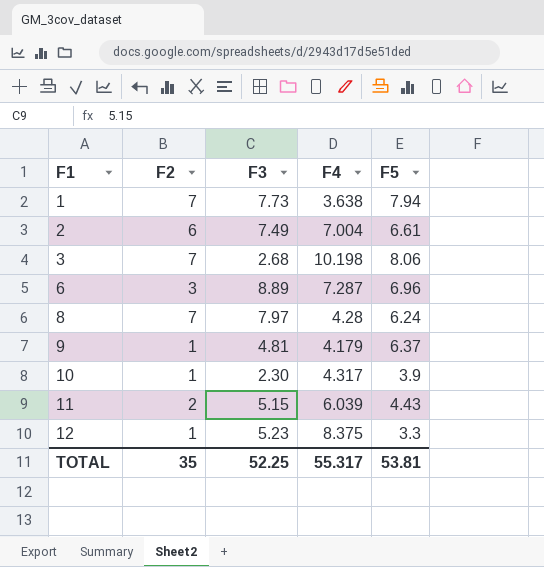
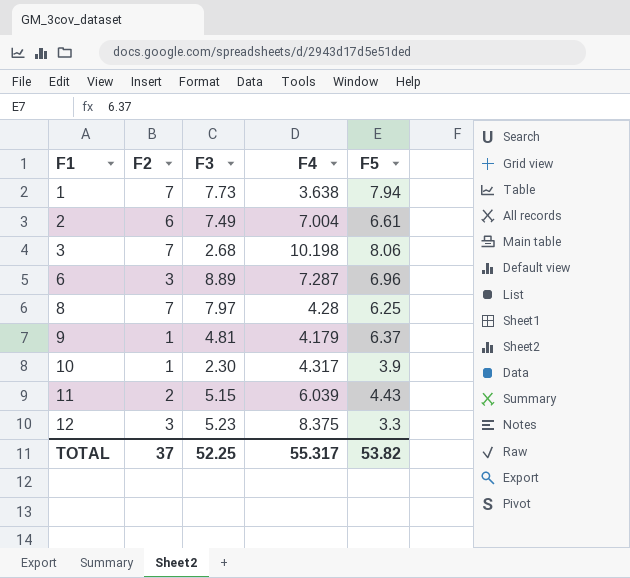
8 | F5: 6.24 -> 6.25
12 | F2: 1 -> 3
TOTAL | F2: 35 -> 37
TOTAL | F5: 53.81 -> 53.82

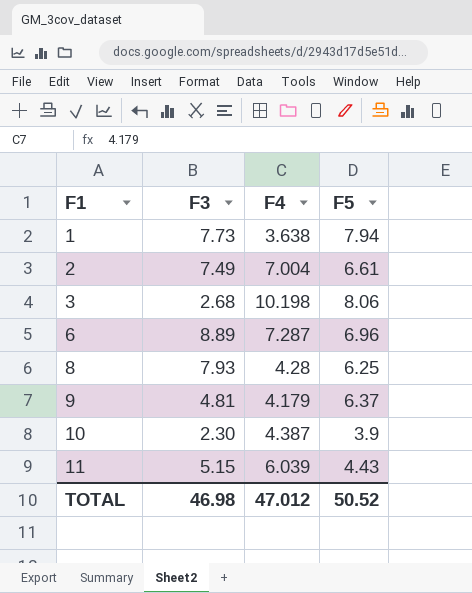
column F2 | position: 2 -> none
row 12: 3 | 5.23 | 8.375 | 3.3 -> none
8 | F3: 7.97 -> 7.93
10 | F4: 4.317 -> 4.387
TOTAL | F3: 52.25 -> 46.98
TOTAL | F4: 55.317 -> 47.012
TOTAL | F5: 53.82 -> 50.52

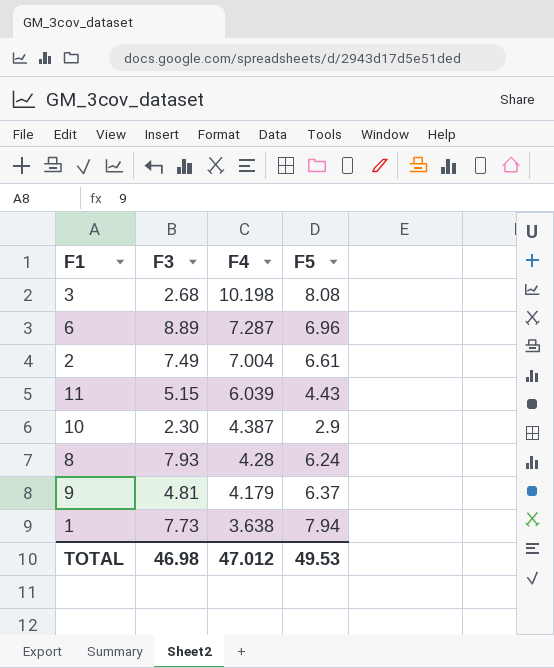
row order: F1 ascending -> F4 descending
3 | F5: 8.06 -> 8.08
10 | F5: 3.9 -> 2.9
8 | F5: 6.25 -> 6.24
TOTAL | F5: 50.52 -> 49.53

